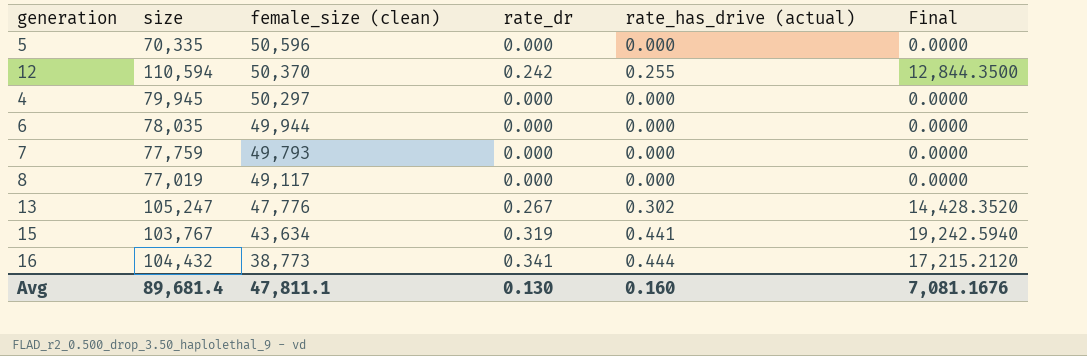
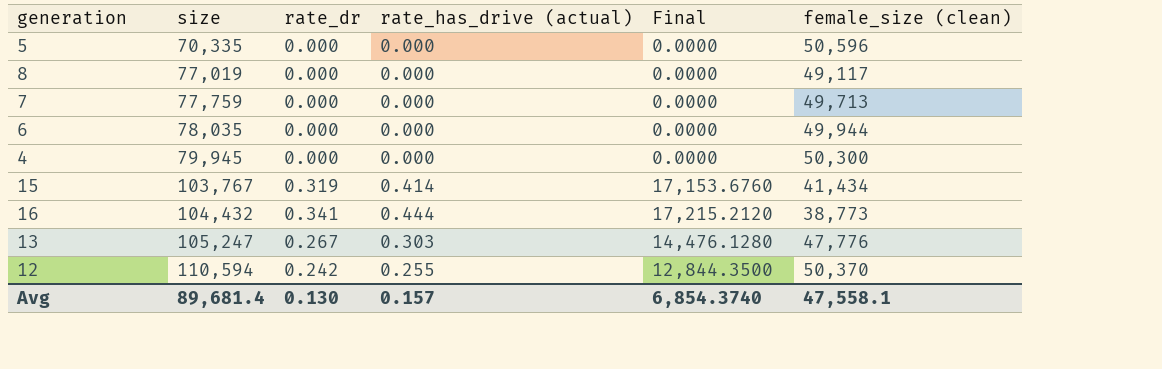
row order: female_size (clean) descending -> size ascending
column female_size (clean) | position: 3 -> 6
7 | female_size (clean): 49,793 -> 49,713
4 | female_size (clean): 50,297 -> 50,300
15 | rate_has_drive (actual): 0.441 -> 0.414
15 | Final: 19,242.5940 -> 17,153.6760
15 | female_size (clean): 43,634 -> 41,434
13 | rate_has_drive (actual): 0.302 -> 0.303
13 | Final: 14,428.3520 -> 14,476.1280
Avg | rate_has_drive (actual): 0.160 -> 0.157
Avg | Final: 7,081.1676 -> 6,854.3740
Avg | female_size (clean): 47,811.1 -> 47,558.1

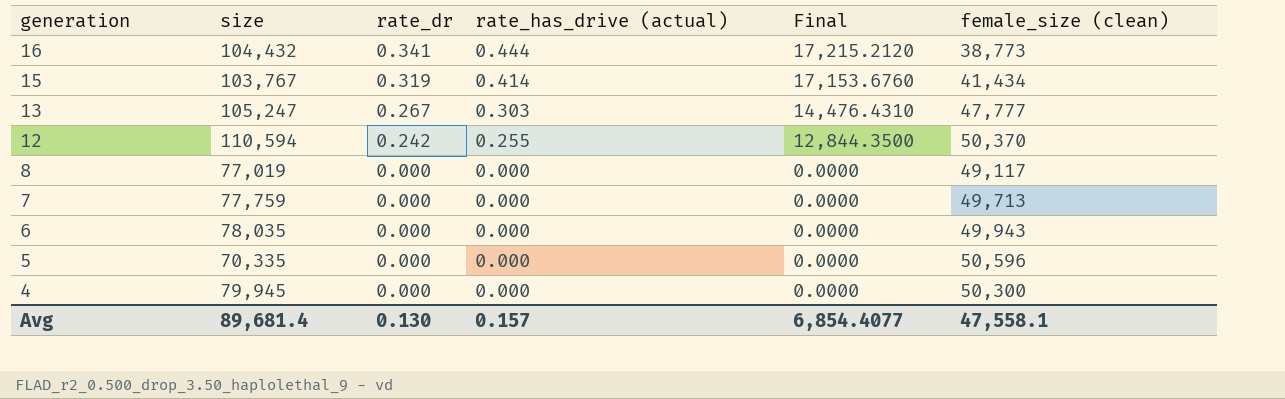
row order: size ascending -> generation descending
13 | Final: 14,476.1280 -> 14,476.4310
13 | female_size (clean): 47,776 -> 47,777
6 | female_size (clean): 49,944 -> 49,943
Avg | Final: 6,854.3740 -> 6,854.4077

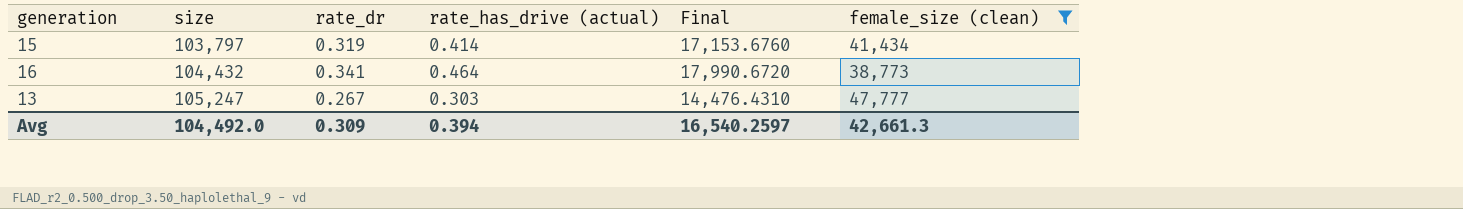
filter: none -> female_size (clean) <= 47,777
row order: generation descending -> size ascending
15 | size: 103,767 -> 103,797
16 | rate_has_drive (actual): 0.444 -> 0.464
16 | Final: 17,215.2120 -> 17,990.6720
Avg | size: 89,681.4 -> 104,492.0
Avg | rate_dr: 0.130 -> 0.309
Avg | rate_has_drive (actual): 0.157 -> 0.394
Avg | Final: 6,854.4077 -> 16,540.2597
Avg | female_size (clean): 47,558.1 -> 42,661.3

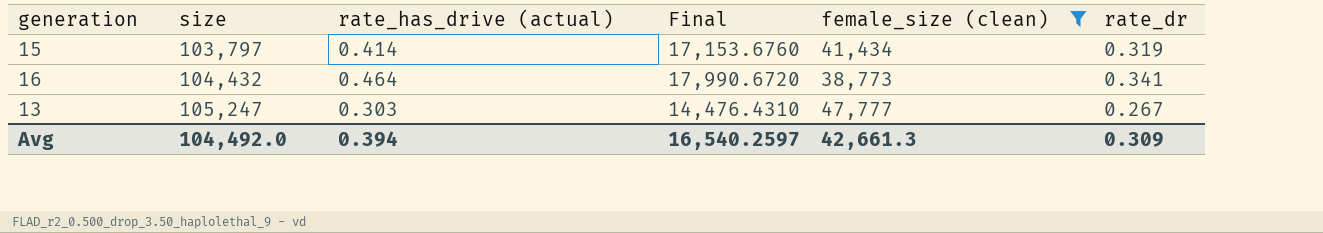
column rate_dr | position: 3 -> 6

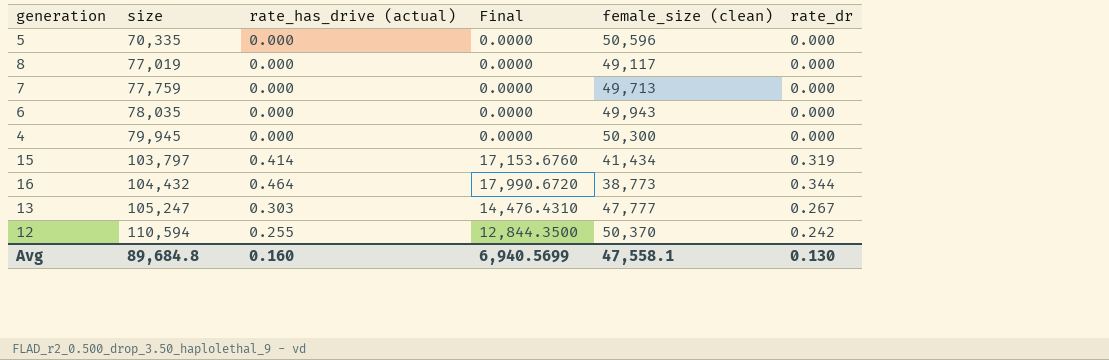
filter: female_size (clean) <= 47,777 -> none
16 | rate_dr: 0.341 -> 0.344
Avg | size: 104,492.0 -> 89,684.8
Avg | rate_has_drive (actual): 0.394 -> 0.160
Avg | Final: 16,540.2597 -> 6,940.5699
Avg | female_size (clean): 42,661.3 -> 47,558.1
Avg | rate_dr: 0.309 -> 0.130

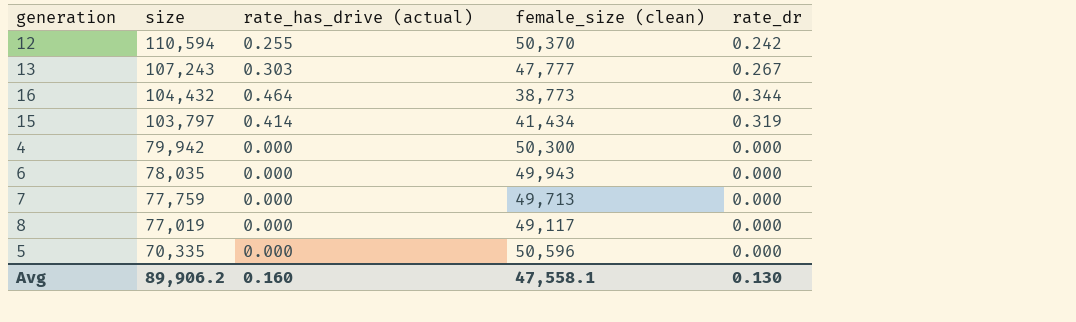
row order: size ascending -> size descending
column Final | formula: [rate_has_drive (actual)] * [female_size (clean)] -> none
13 | size: 105,247 -> 107,243
4 | size: 79,945 -> 79,942
Avg | size: 89,684.8 -> 89,906.2

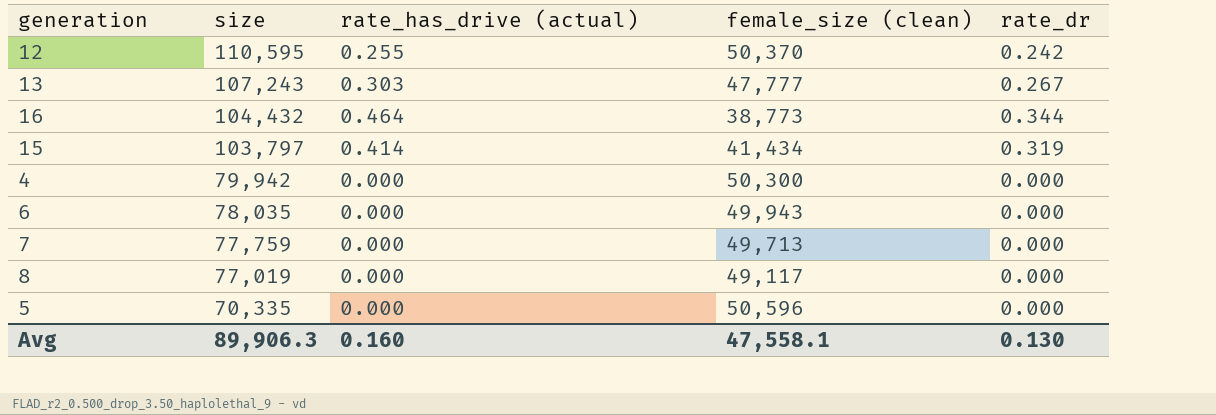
12 | size: 110,594 -> 110,595
Avg | size: 89,906.2 -> 89,906.3

